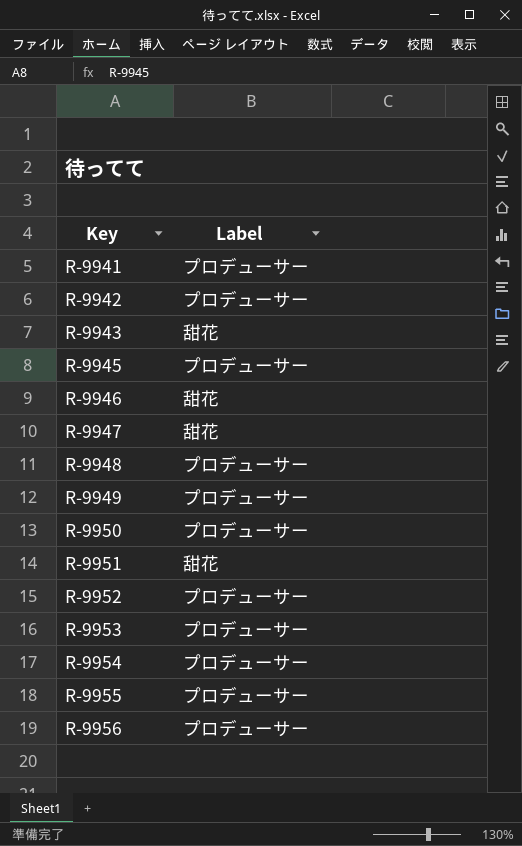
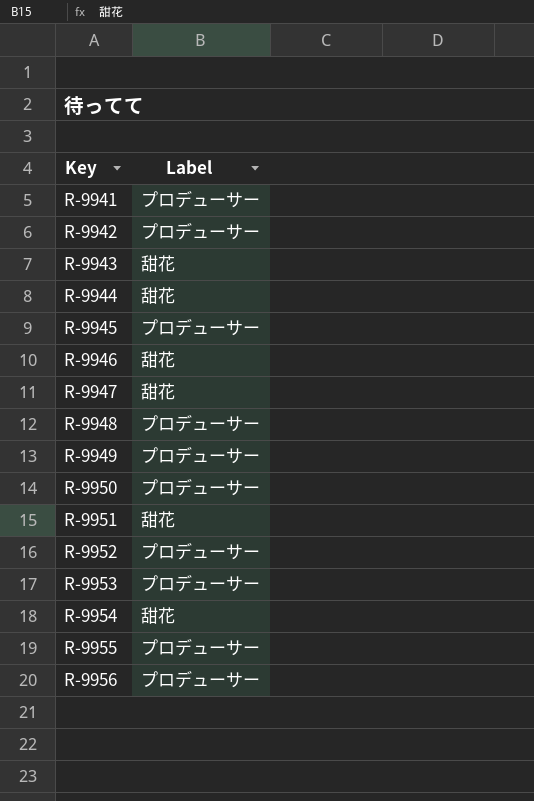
row R-9944: none -> 甜花
R-9954 | Label: プロデューサー -> 甜花

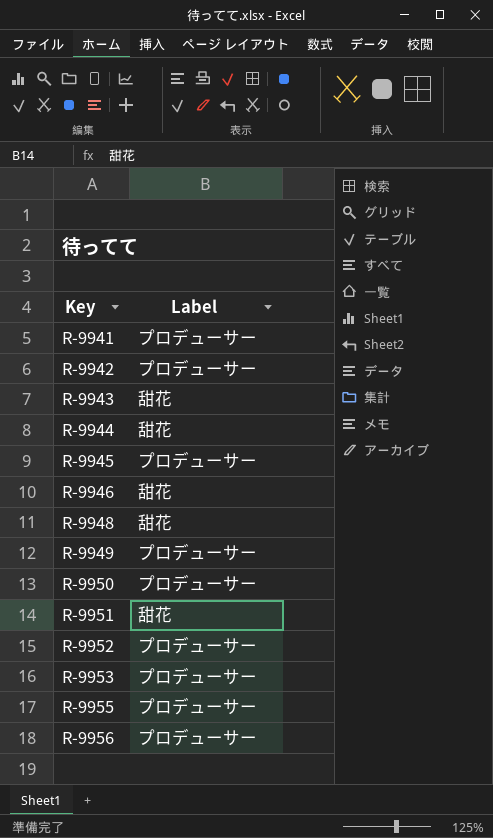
row R-9947: 甜花 -> none
row R-9954: 甜花 -> none
R-9948 | Label: プロデューサー -> 甜花

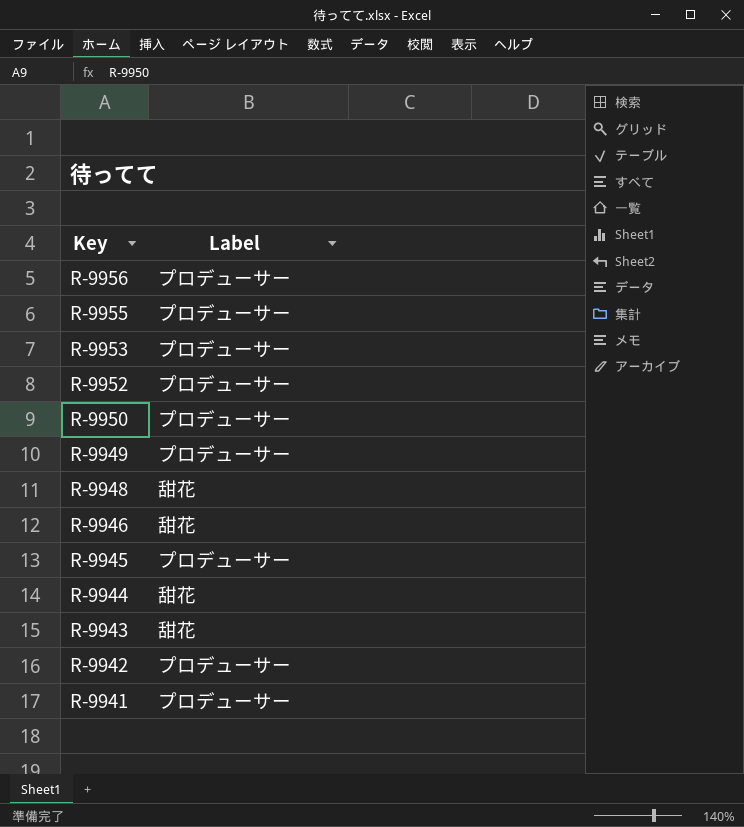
row order: Key ascending -> Key descending
row R-9951: 甜花 -> none

